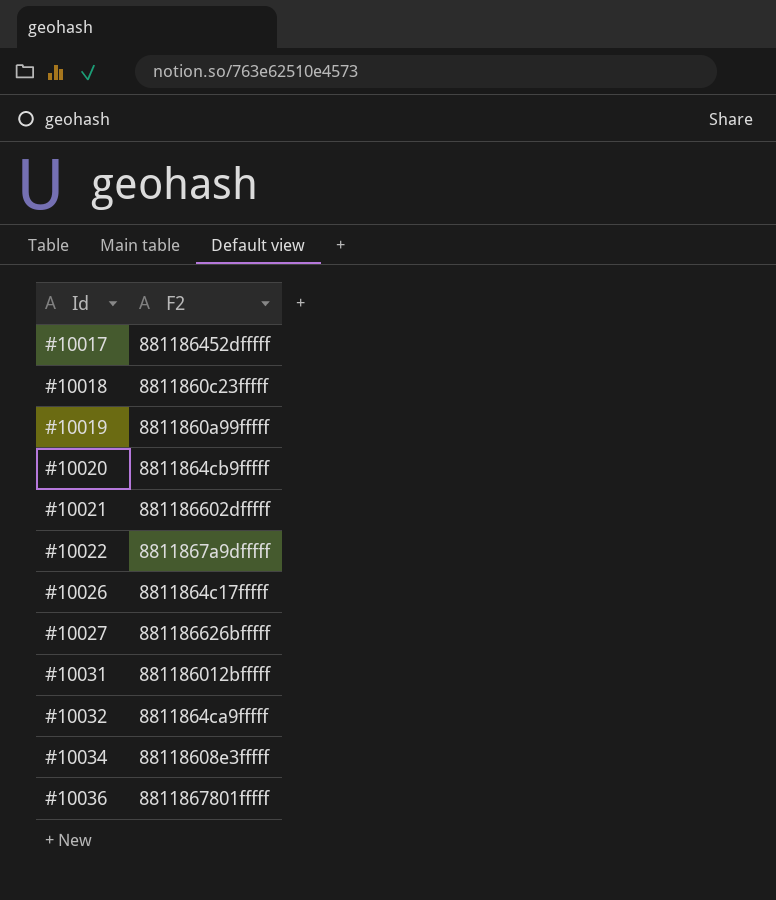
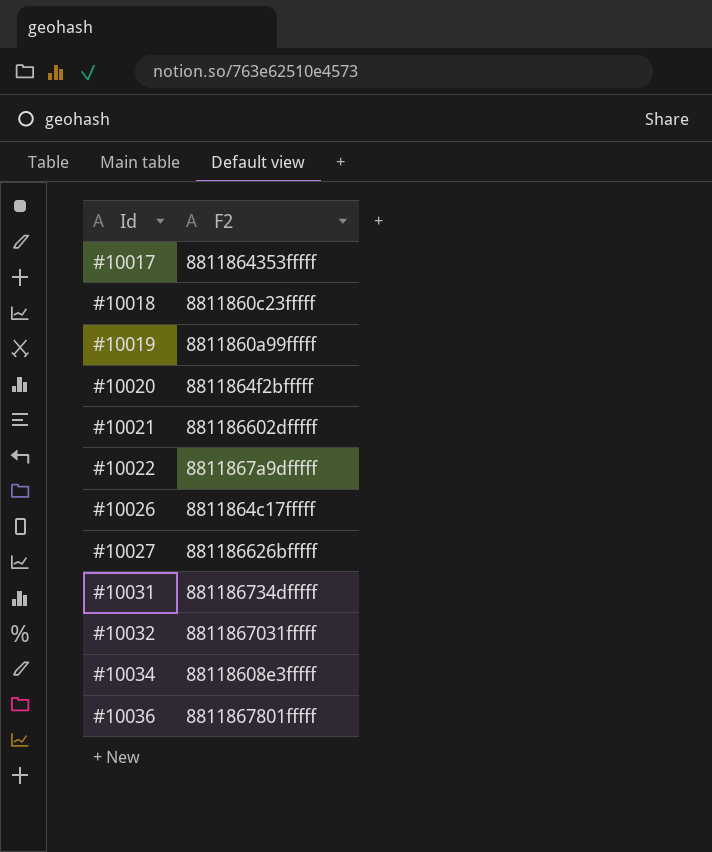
#10017 | F2: 881186452dfffff -> 8811864353fffff
#10020 | F2: 8811864cb9fffff -> 8811864f2bfffff
#10031 | F2: 881186012bfffff -> 881186734dfffff
#10032 | F2: 8811864ca9fffff -> 8811867031fffff

